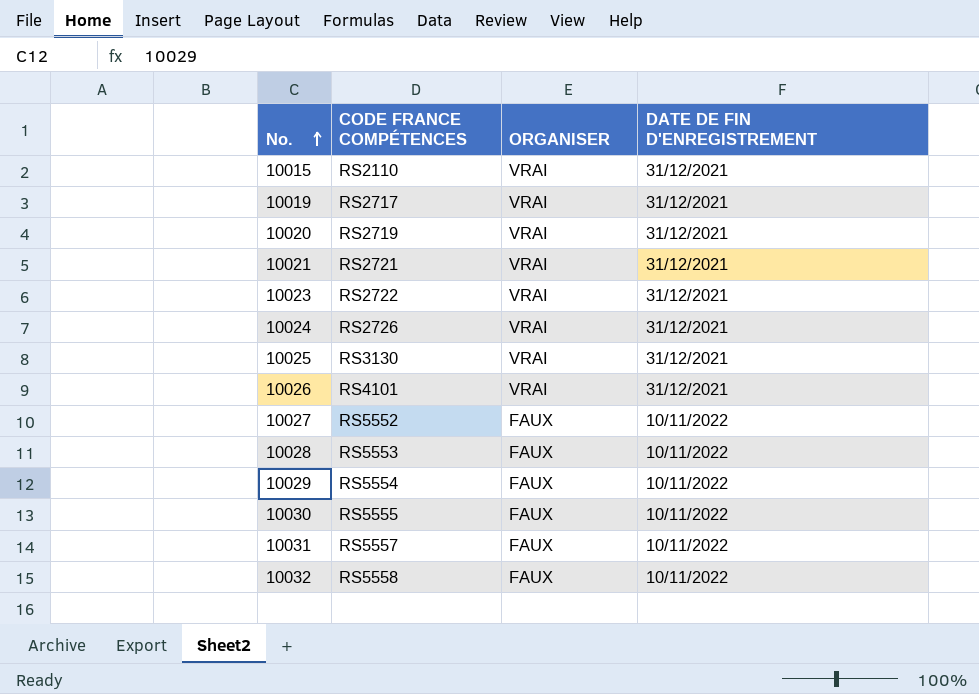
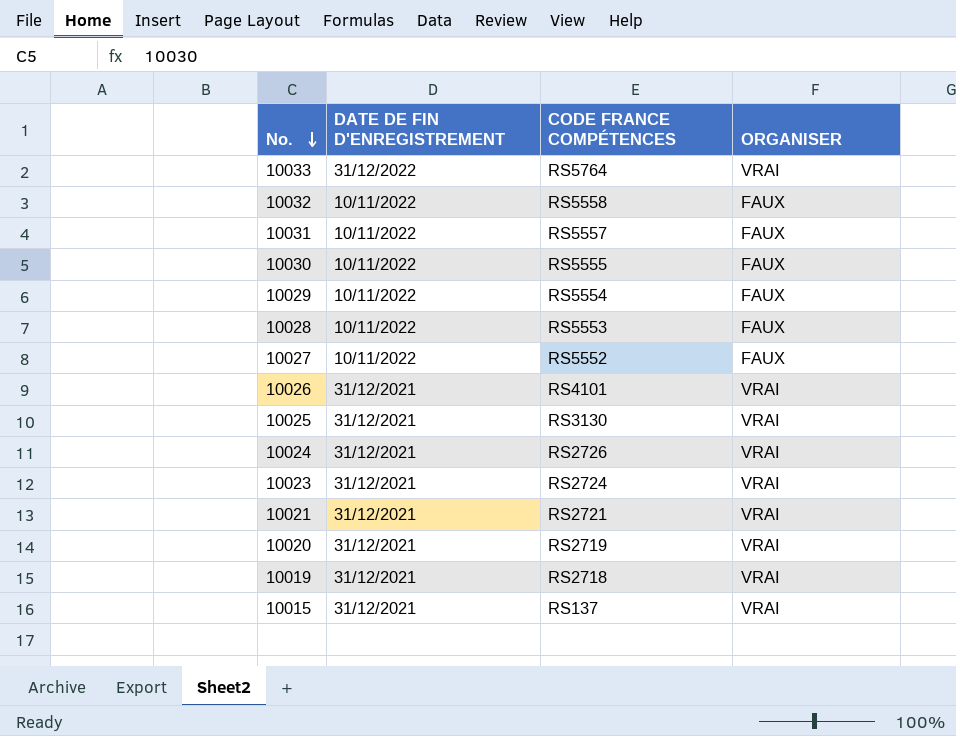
row order: No. ascending -> No. descending
column DATE DE FIN D'ENREGISTREMENT | position: 4 -> 2
row 10033: none -> 31/12/2022 | RS5764 | VRAI
10023 | CODE FRANCE COMPÉTENCES: RS2722 -> RS2724
10019 | CODE FRANCE COMPÉTENCES: RS2717 -> RS2718
10015 | CODE FRANCE COMPÉTENCES: RS2110 -> RS137

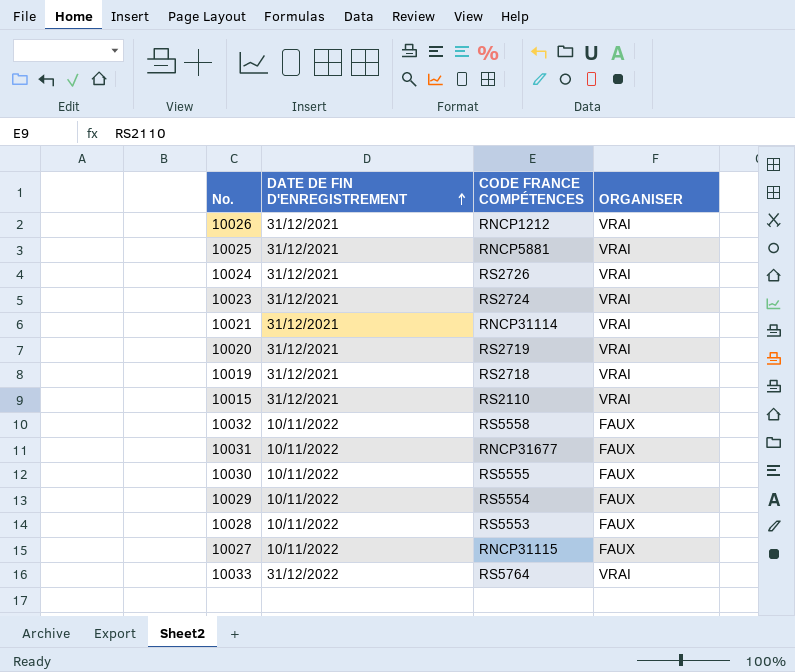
row order: No. descending -> DATE DE FIN D'ENREGISTREMENT ascending
10026 | CODE FRANCE COMPÉTENCES: RS4101 -> RNCP1212
10025 | CODE FRANCE COMPÉTENCES: RS3130 -> RNCP5881
10021 | CODE FRANCE COMPÉTENCES: RS2721 -> RNCP31114
10015 | CODE FRANCE COMPÉTENCES: RS137 -> RS2110
10031 | CODE FRANCE COMPÉTENCES: RS5557 -> RNCP31677
10027 | CODE FRANCE COMPÉTENCES: RS5552 -> RNCP31115

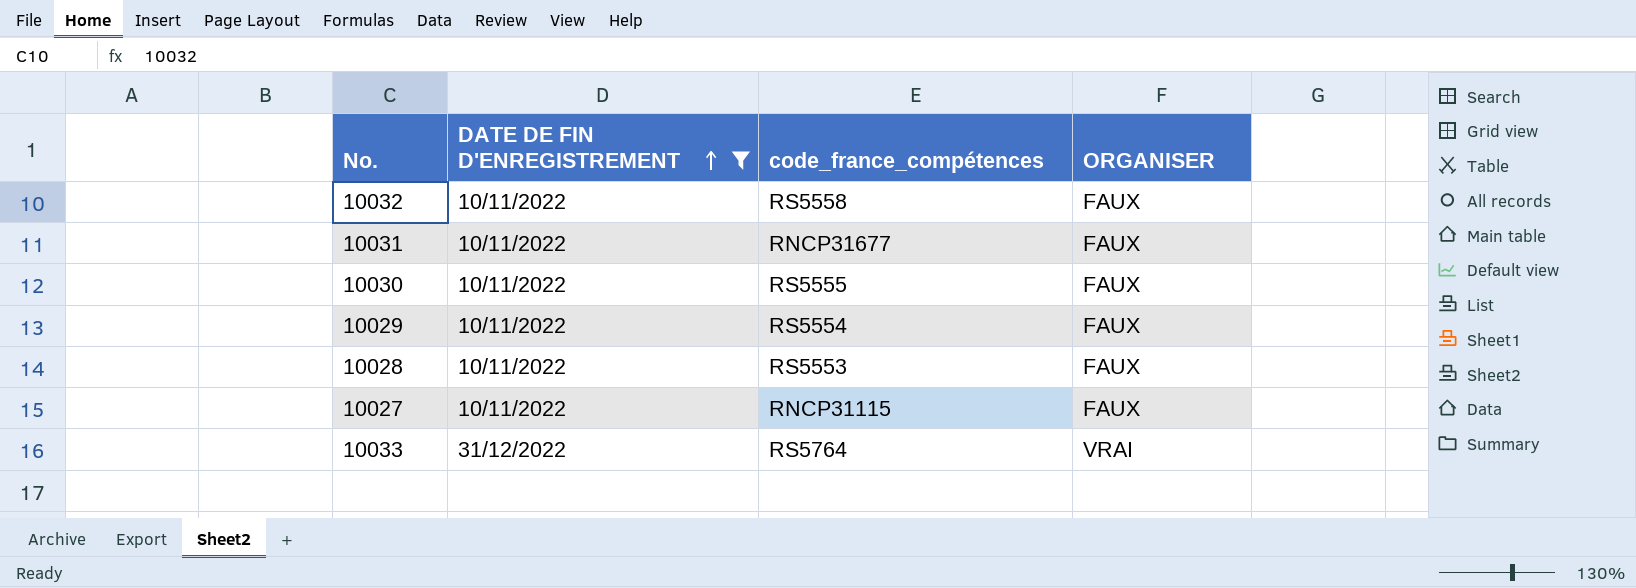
filter: none -> DATE DE FIN D'ENREGISTREMENT != 31/12/2021
column name: CODE FRANCE COMPÉTENCES -> code_france_compétences

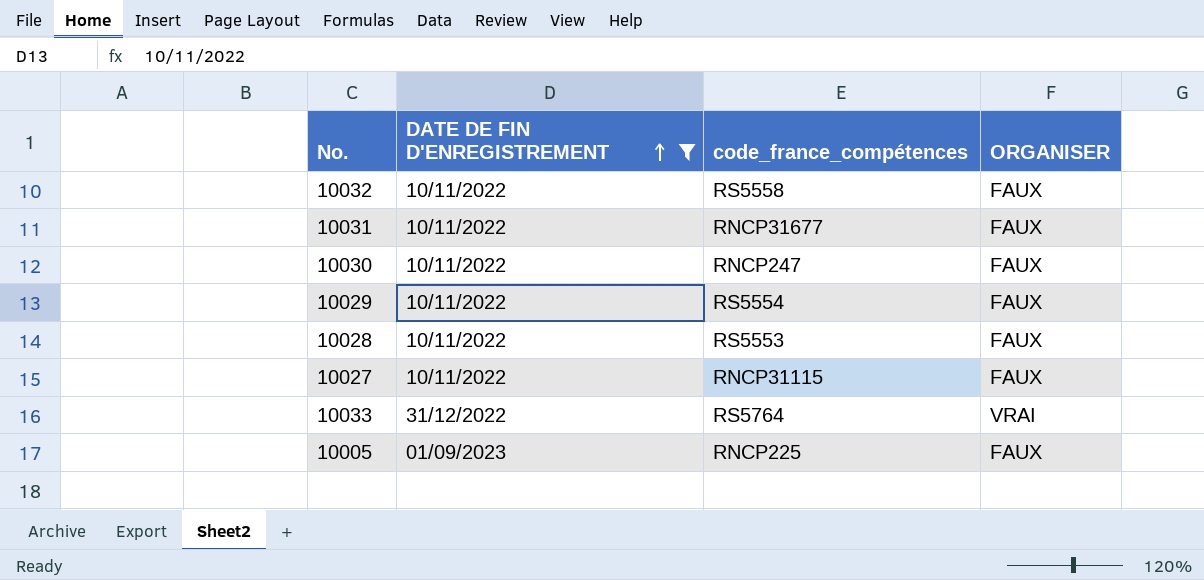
10030 | code_france_compétences: RS5555 -> RNCP247
row 10005: none -> 01/09/2023 | RNCP225 | FAUX

